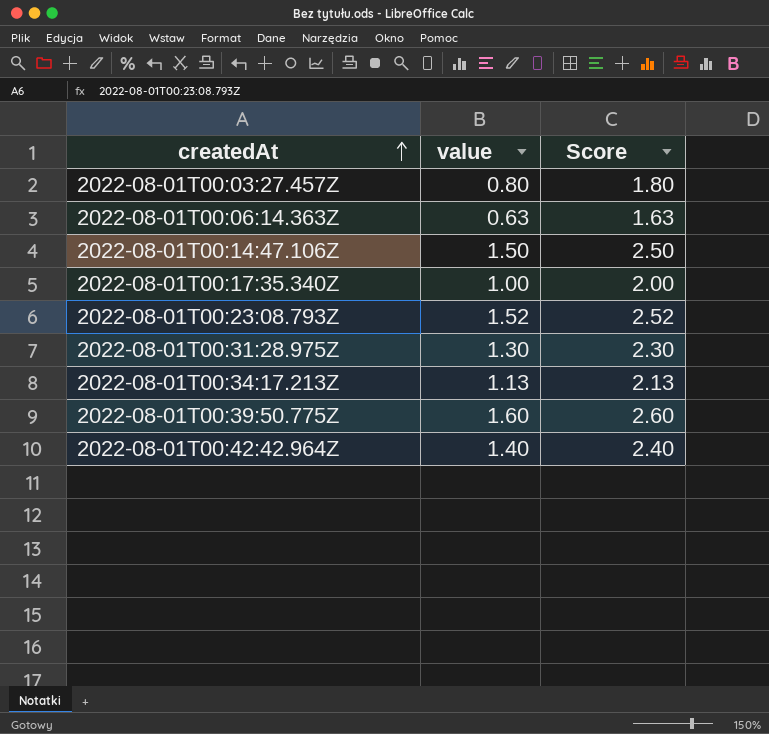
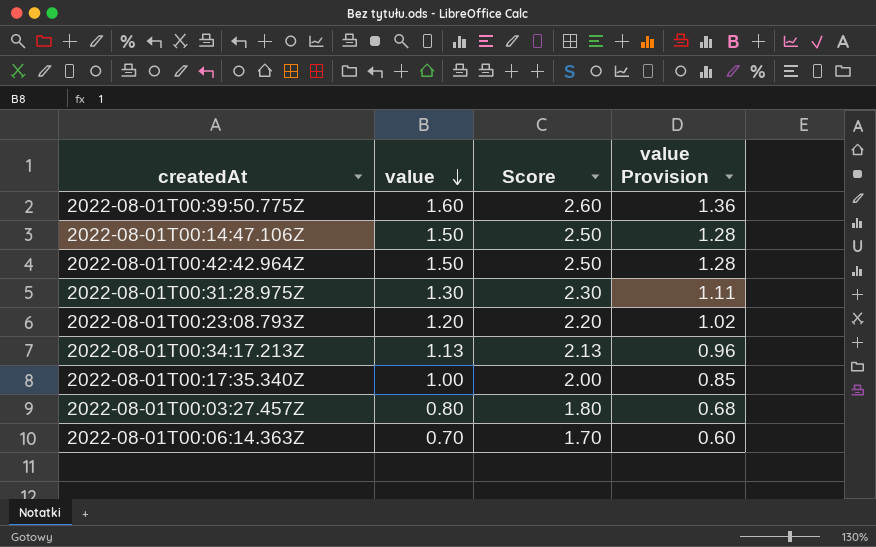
row order: createdAt ascending -> value descending
column value Provision | formula: none -> [value] * 0.85
2022-08-01T00:42:42.964Z | value: 1.40 -> 1.50
2022-08-01T00:42:42.964Z | Score: 2.40 -> 2.50
2022-08-01T00:23:08.793Z | value: 1.52 -> 1.20
2022-08-01T00:23:08.793Z | Score: 2.52 -> 2.20
2022-08-01T00:06:14.363Z | value: 0.63 -> 0.70
2022-08-01T00:06:14.363Z | Score: 1.63 -> 1.70

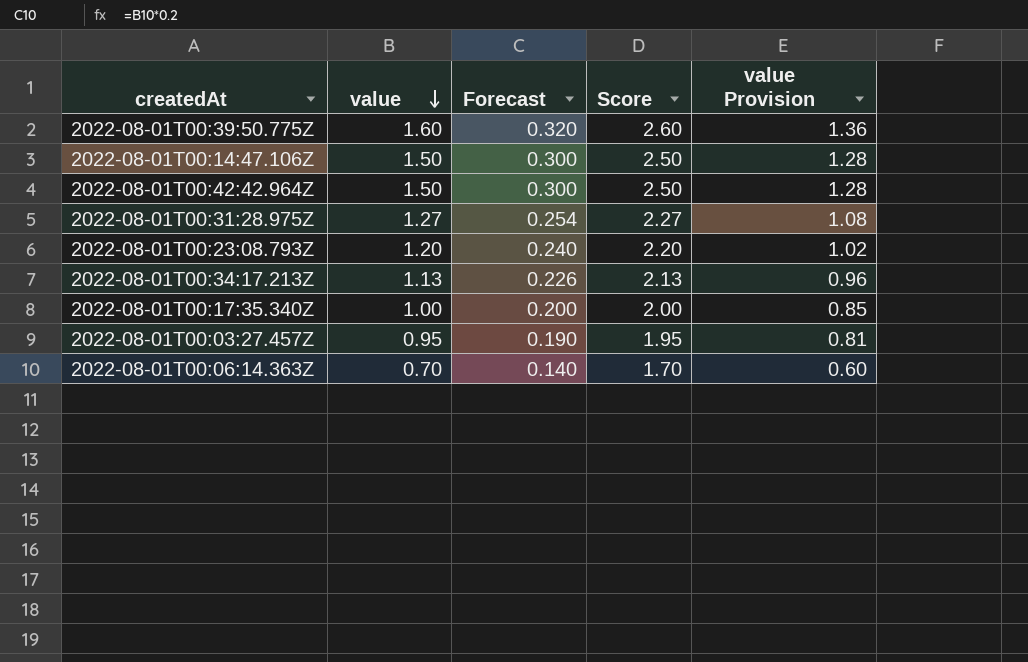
column Forecast | formula: none -> [value] * 0.2
2022-08-01T00:31:28.975Z | value: 1.30 -> 1.27
2022-08-01T00:31:28.975Z | Score: 2.30 -> 2.27
2022-08-01T00:31:28.975Z | value Provision: 1.11 -> 1.08
2022-08-01T00:03:27.457Z | value: 0.80 -> 0.95
2022-08-01T00:03:27.457Z | Score: 1.80 -> 1.95
2022-08-01T00:03:27.457Z | value Provision: 0.68 -> 0.81

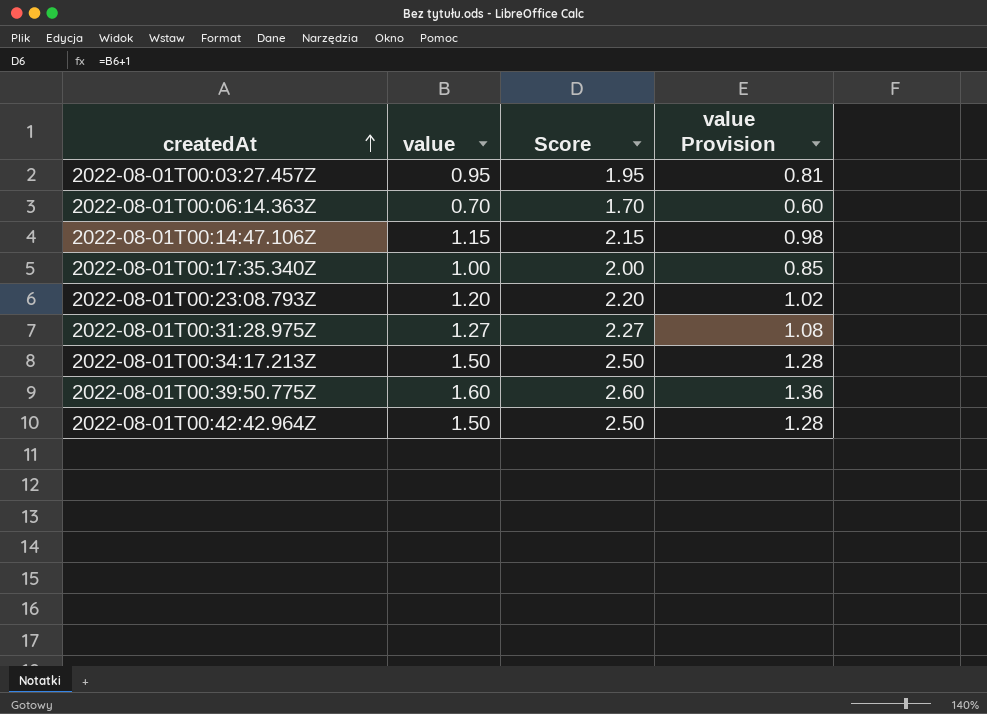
row order: value descending -> createdAt ascending
column Forecast | formula: [value] * 0.2 -> none
2022-08-01T00:14:47.106Z | value: 1.50 -> 1.15
2022-08-01T00:14:47.106Z | Score: 2.50 -> 2.15
2022-08-01T00:14:47.106Z | value Provision: 1.28 -> 0.98
2022-08-01T00:34:17.213Z | value: 1.13 -> 1.50
2022-08-01T00:34:17.213Z | Score: 2.13 -> 2.50
2022-08-01T00:34:17.213Z | value Provision: 0.96 -> 1.28

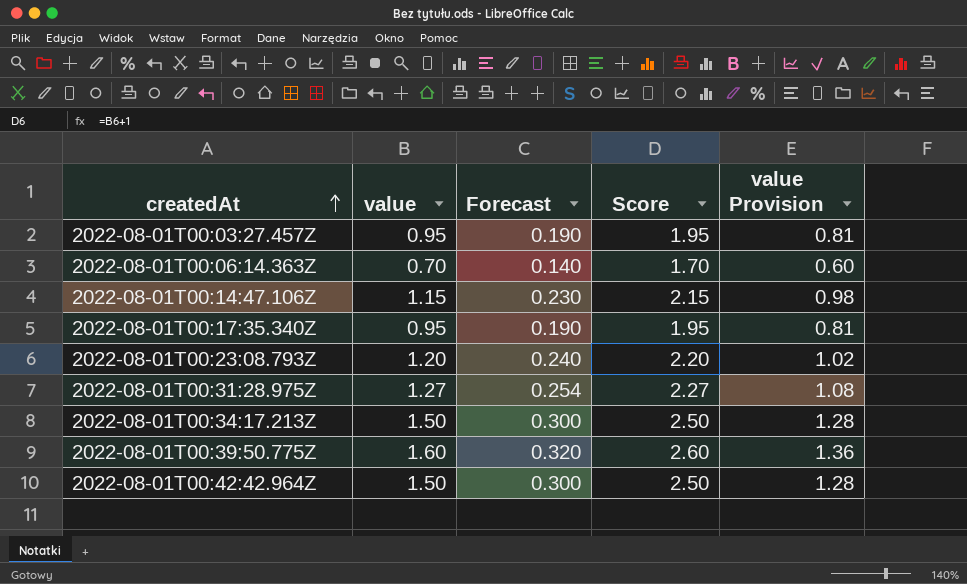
column Forecast | formula: none -> [value] * 0.2
2022-08-01T00:17:35.340Z | value: 1.00 -> 0.95
2022-08-01T00:17:35.340Z | Score: 2.00 -> 1.95
2022-08-01T00:17:35.340Z | value Provision: 0.85 -> 0.81

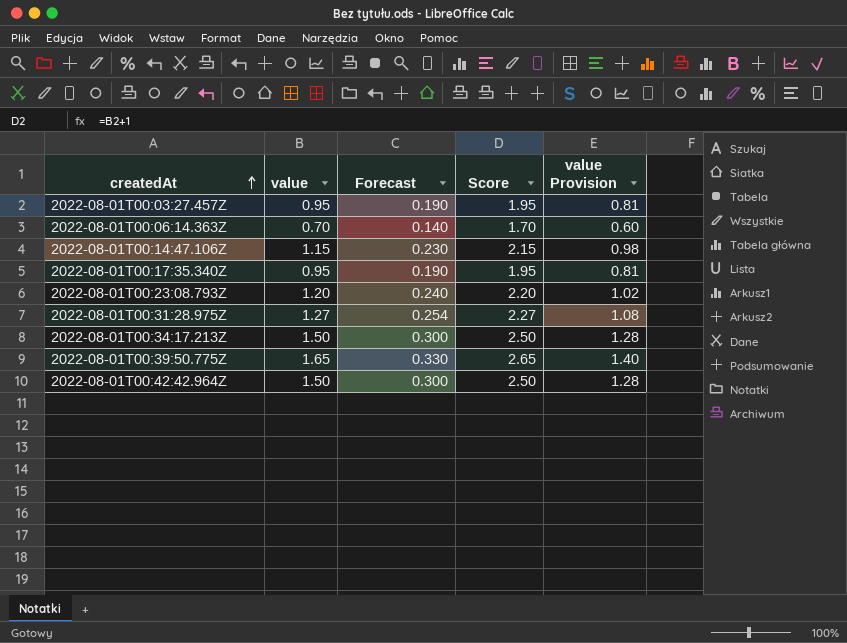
2022-08-01T00:39:50.775Z | value: 1.60 -> 1.65
2022-08-01T00:39:50.775Z | Forecast: 0.320 -> 0.330
2022-08-01T00:39:50.775Z | Score: 2.60 -> 2.65
2022-08-01T00:39:50.775Z | value Provision: 1.36 -> 1.40

